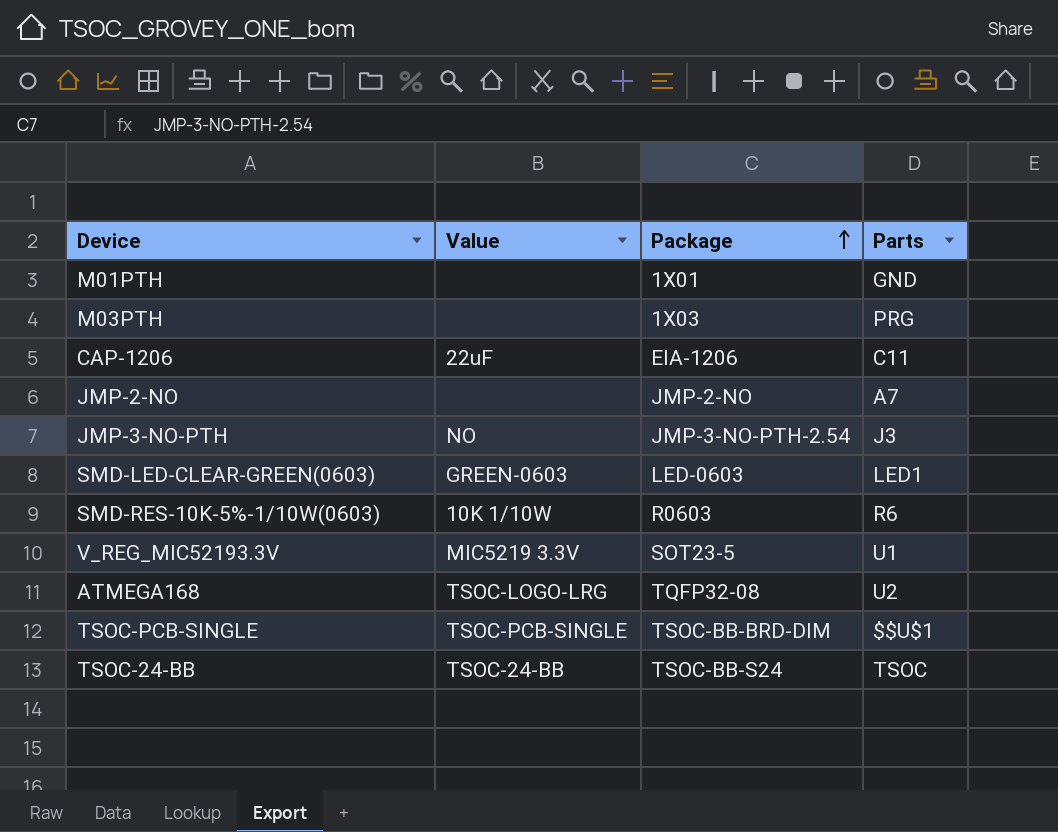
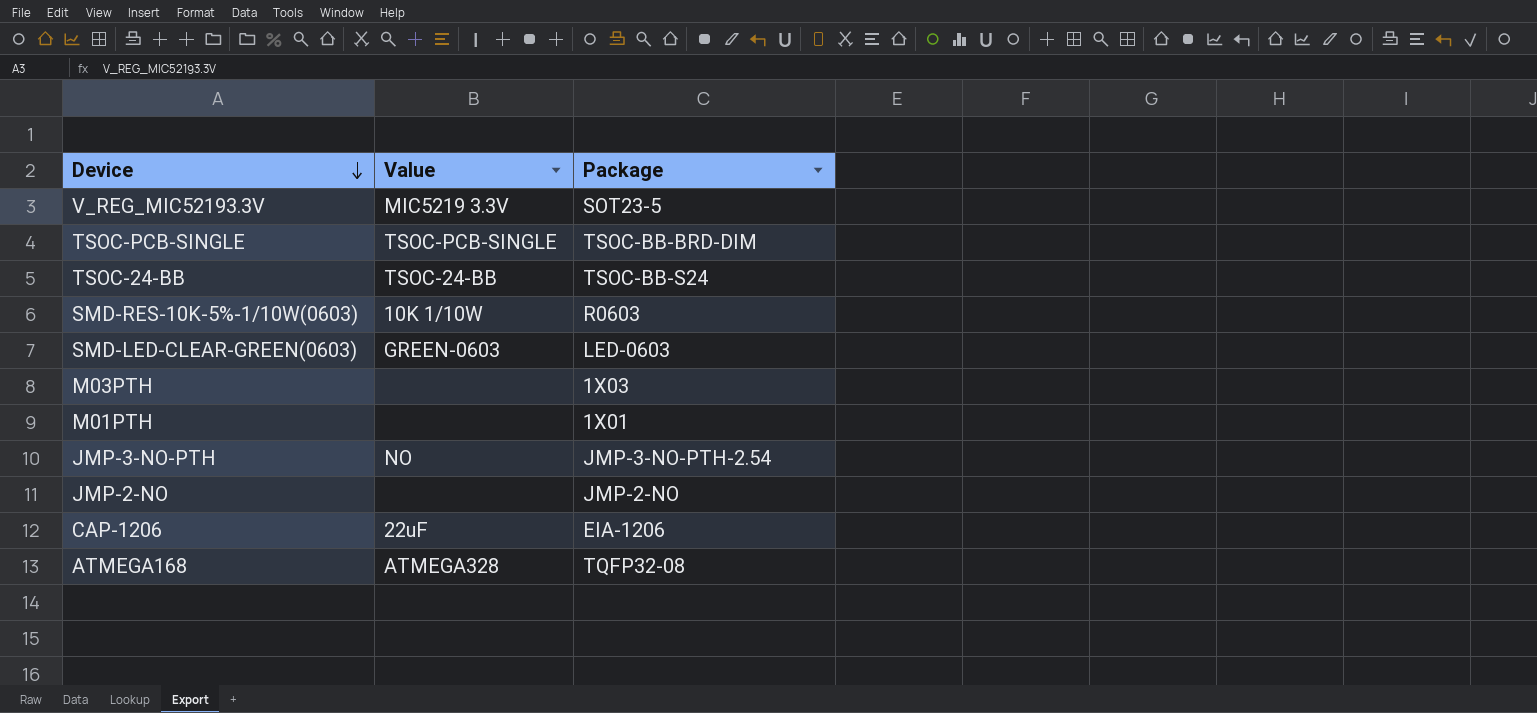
row order: Package ascending -> Device descending
column Parts | position: 4 -> none
ATMEGA168 | Value: TSOC-LOGO-LRG -> ATMEGA328

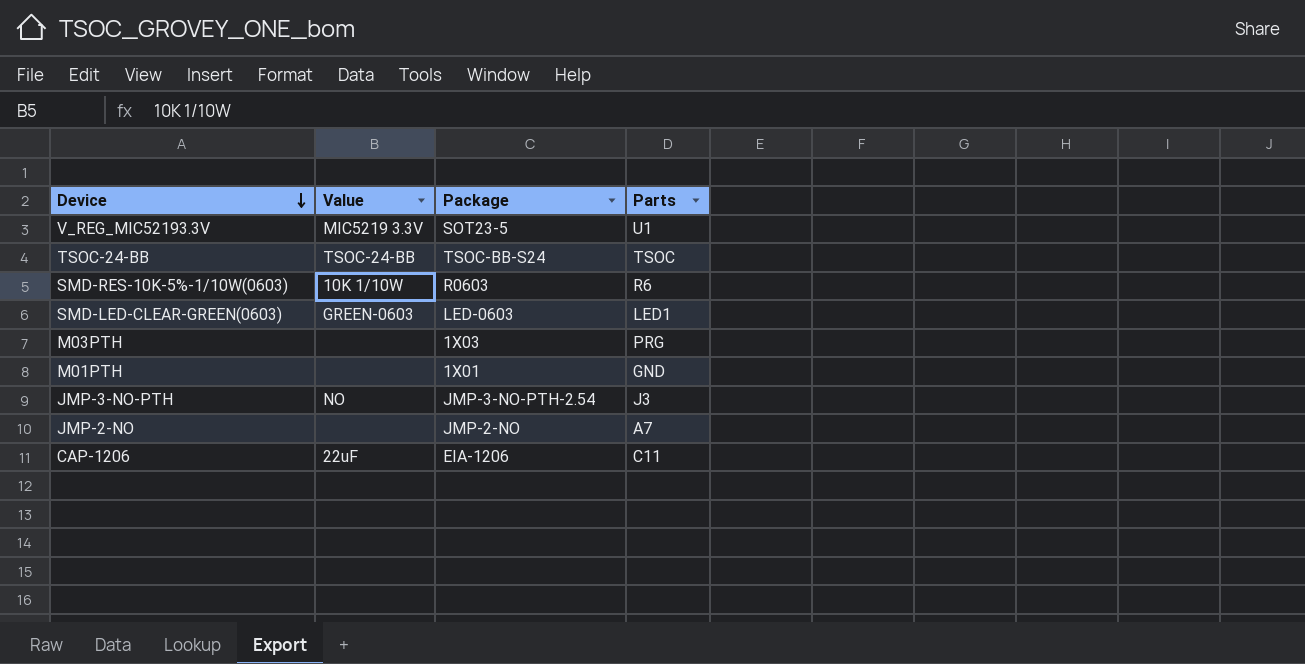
column Parts | position: none -> 4
row TSOC-PCB-SINGLE: TSOC-PCB-SINGLE | TSOC-BB-BRD-DIM -> none
row ATMEGA168: ATMEGA328 | TQFP32-08 -> none

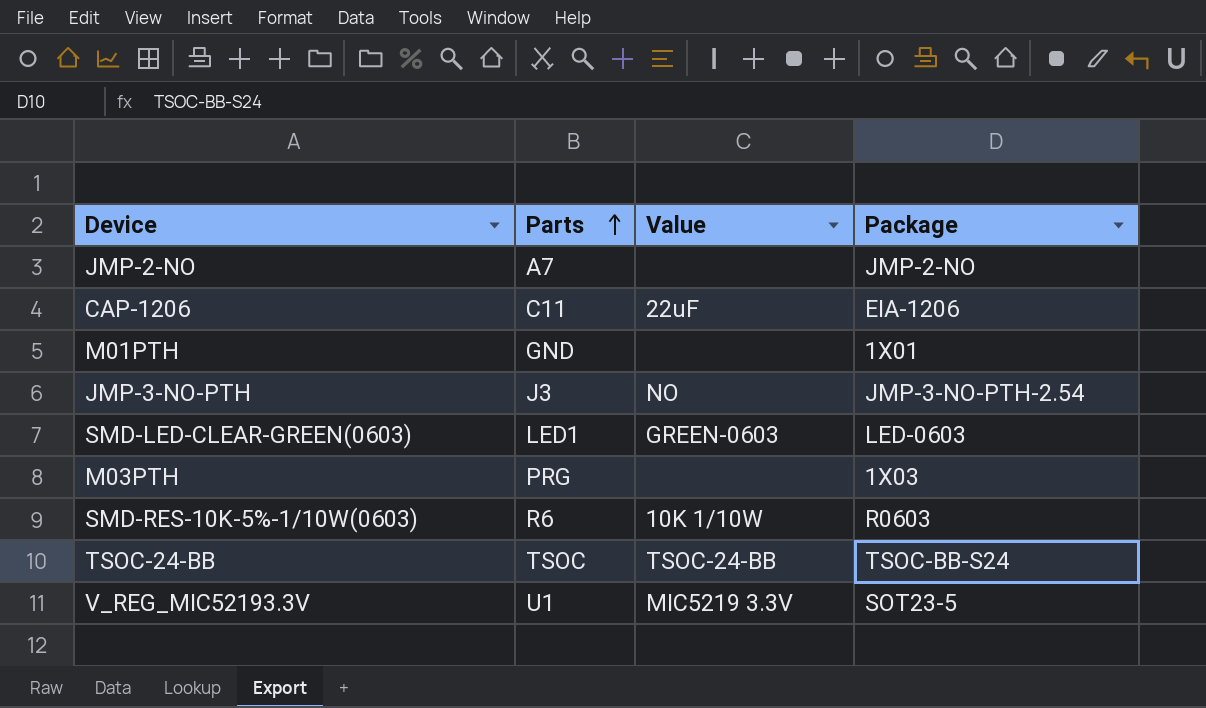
row order: Device descending -> Parts ascending
column Parts | position: 4 -> 2

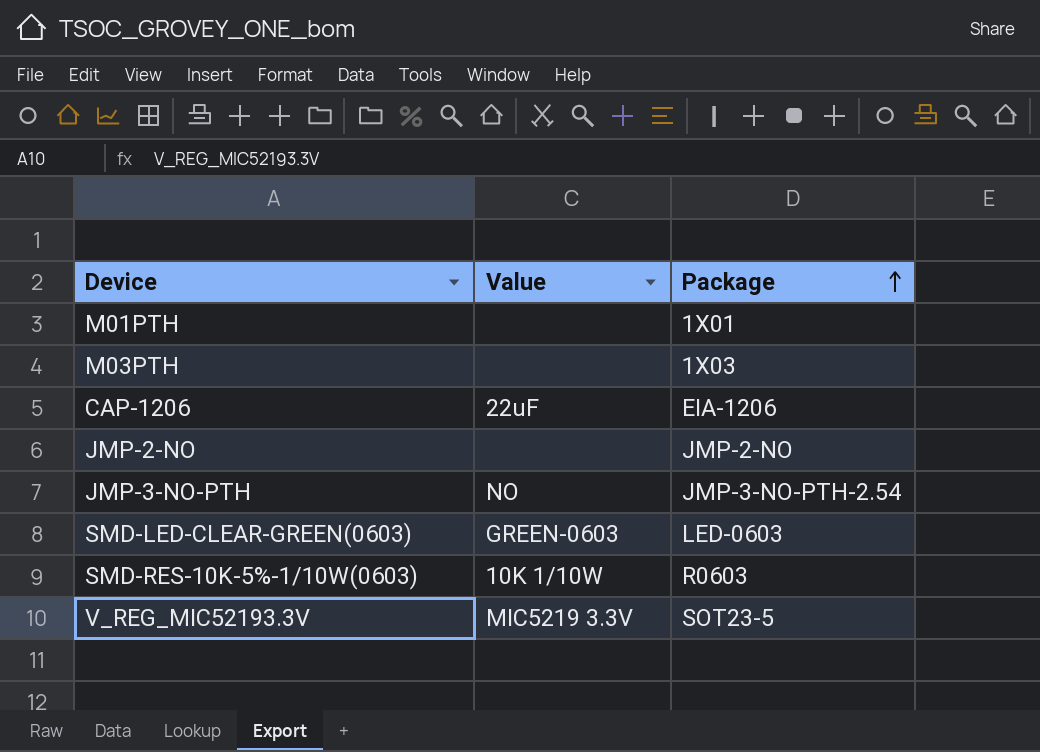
row order: Parts ascending -> Package ascending
column Parts | position: 2 -> none
row TSOC-24-BB: TSOC | TSOC-24-BB | TSOC-BB-S24 -> none

